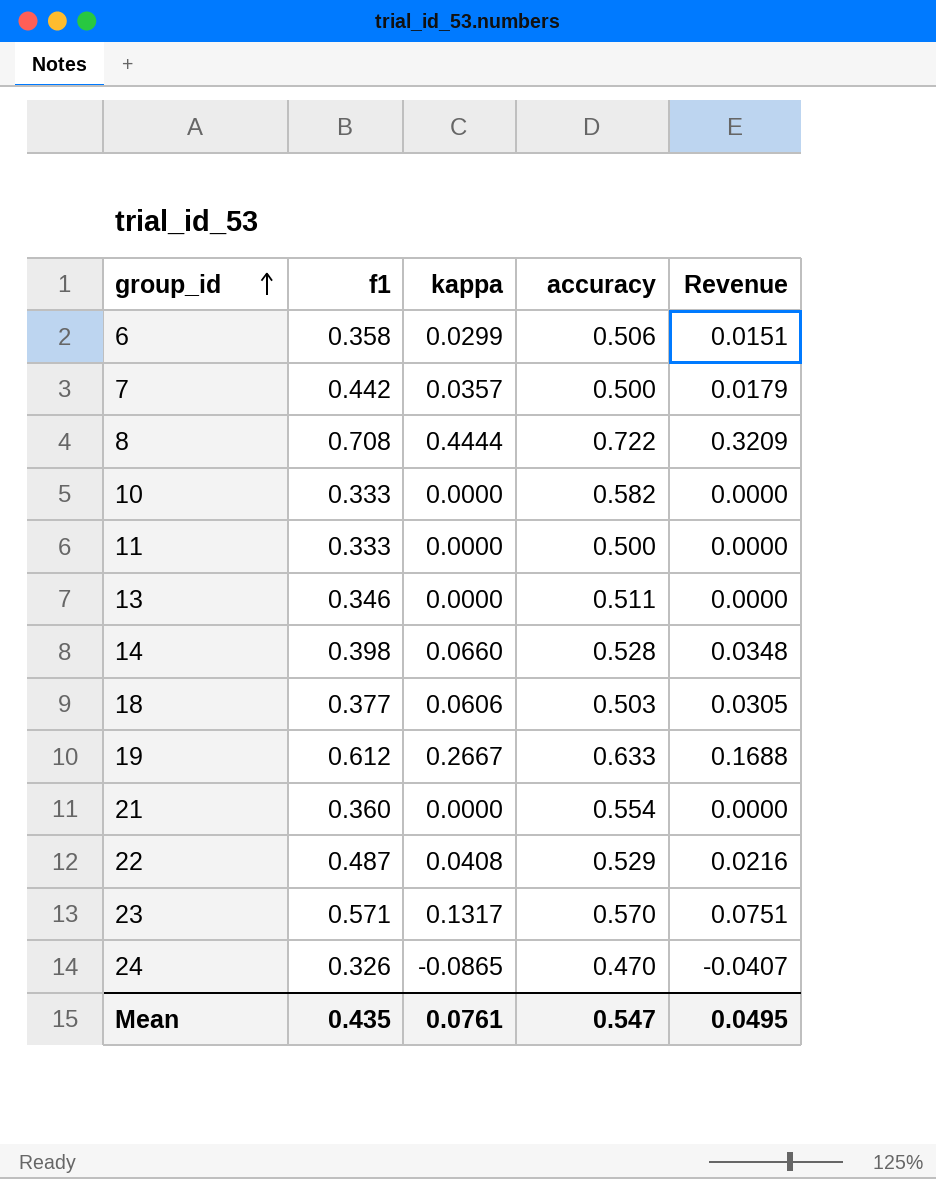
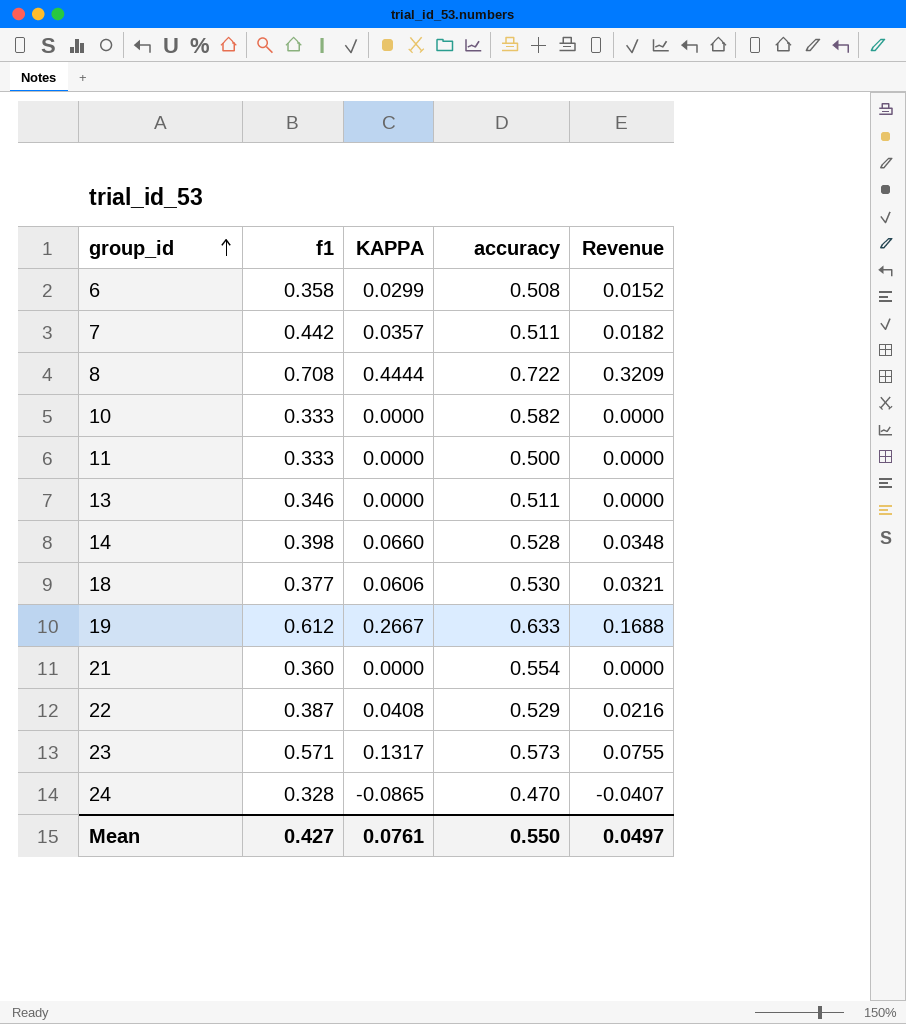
column name: kappa -> KAPPA
6 | accuracy: 0.506 -> 0.508
6 | Revenue: 0.0151 -> 0.0152
7 | accuracy: 0.500 -> 0.511
7 | Revenue: 0.0179 -> 0.0182
18 | accuracy: 0.503 -> 0.530
18 | Revenue: 0.0305 -> 0.0321
22 | f1: 0.487 -> 0.387
23 | accuracy: 0.570 -> 0.573
23 | Revenue: 0.0751 -> 0.0755
24 | f1: 0.326 -> 0.328
Mean | f1: 0.435 -> 0.427
Mean | accuracy: 0.547 -> 0.550
Mean | Revenue: 0.0495 -> 0.0497

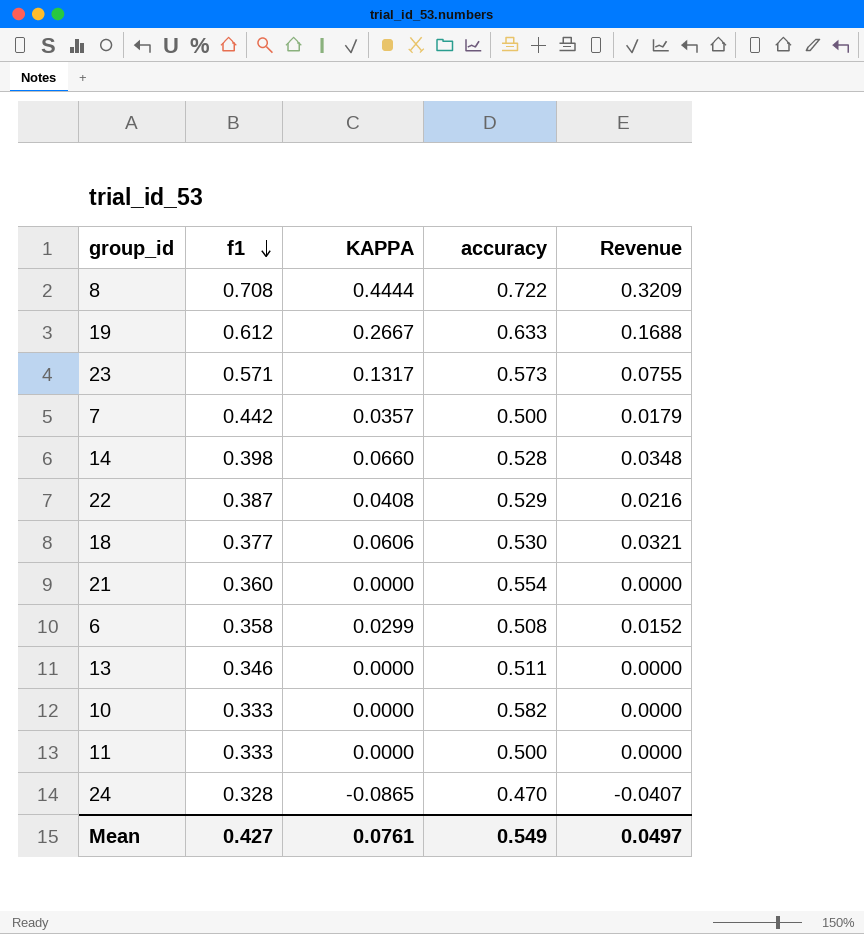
row order: group_id ascending -> f1 descending
7 | accuracy: 0.511 -> 0.500
7 | Revenue: 0.0182 -> 0.0179
Mean | accuracy: 0.550 -> 0.549

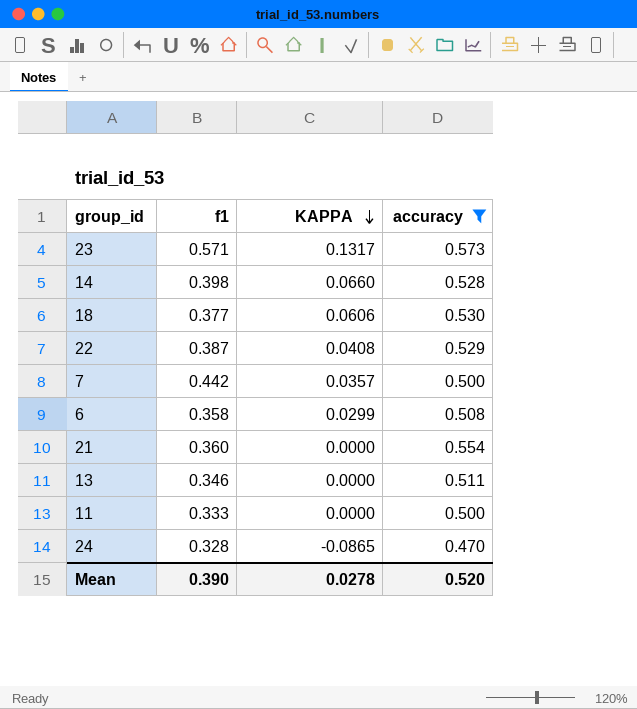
filter: none -> accuracy <= 0.573
row order: f1 descending -> KAPPA descending
column Revenue | formula: [KAPPA] * [accuracy] -> none
Mean | f1: 0.427 -> 0.390
Mean | KAPPA: 0.0761 -> 0.0278
Mean | accuracy: 0.549 -> 0.520

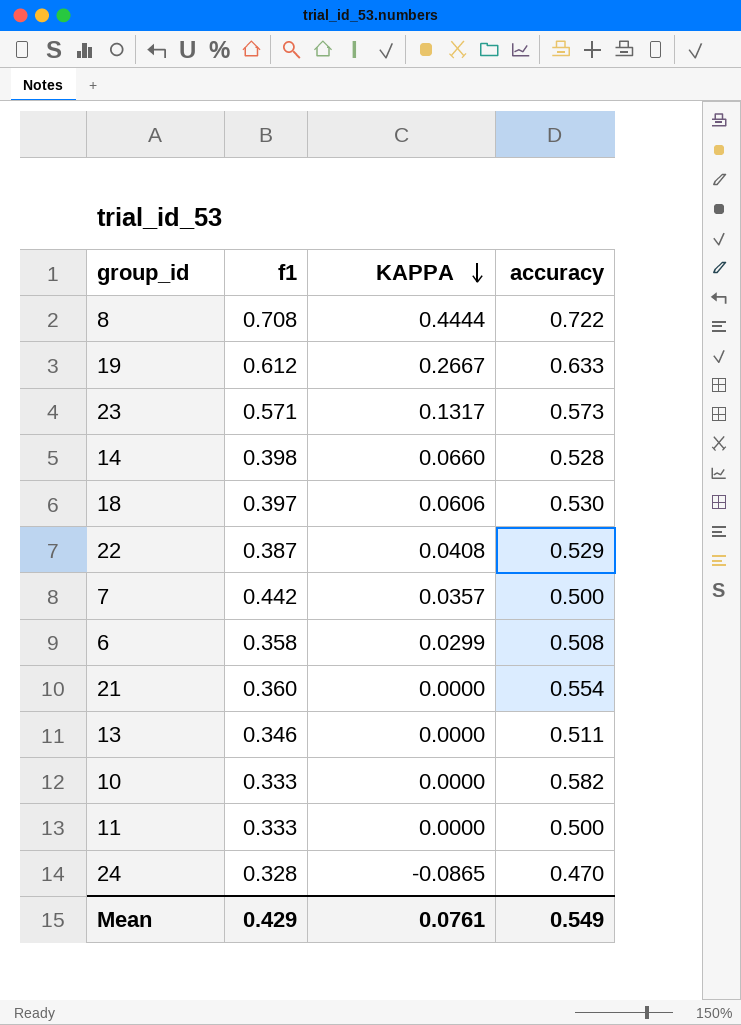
filter: accuracy <= 0.573 -> none
18 | f1: 0.377 -> 0.397
Mean | f1: 0.390 -> 0.429
Mean | KAPPA: 0.0278 -> 0.0761
Mean | accuracy: 0.520 -> 0.549

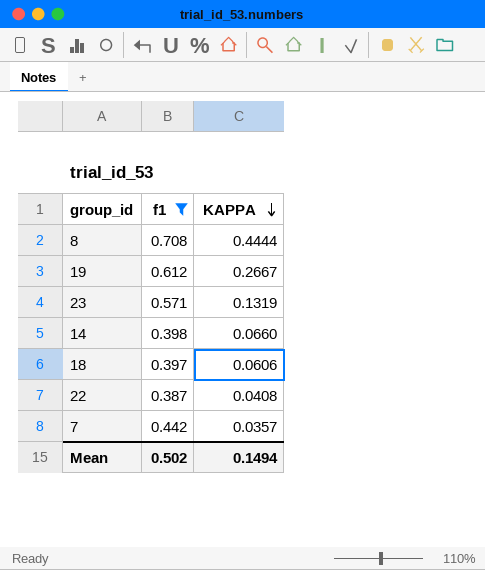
filter: none -> f1 >= 0.387
column accuracy | position: 4 -> none
23 | KAPPA: 0.1317 -> 0.1319
Mean | f1: 0.429 -> 0.502
Mean | KAPPA: 0.0761 -> 0.1494

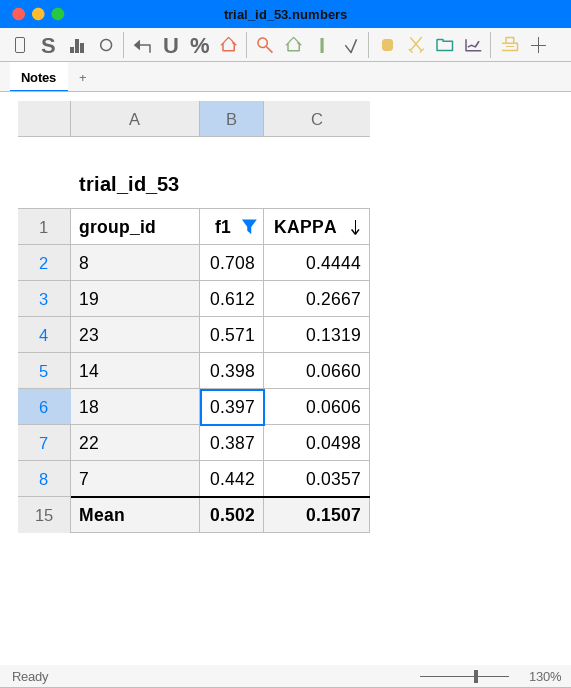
22 | KAPPA: 0.0408 -> 0.0498
Mean | KAPPA: 0.1494 -> 0.1507

